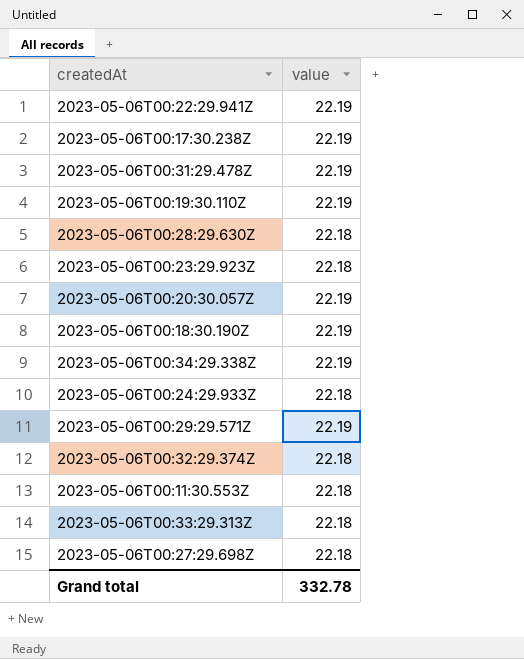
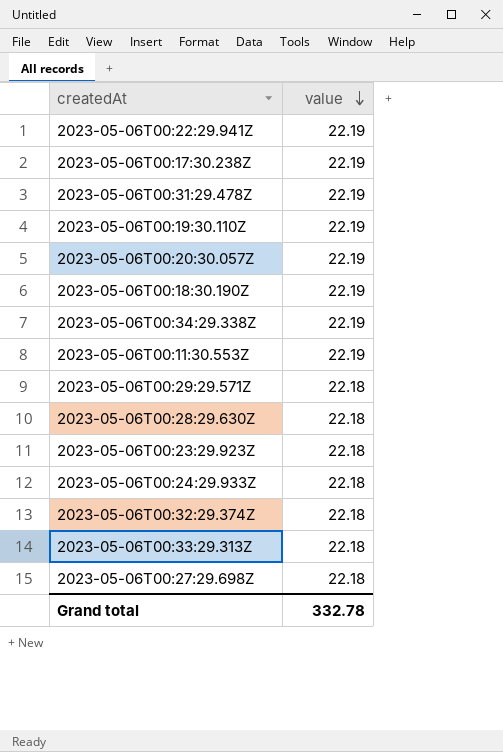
row order: none -> value descending
2023-05-06T00:11:30.553Z | value: 22.18 -> 22.19
2023-05-06T00:29:29.571Z | value: 22.19 -> 22.18

